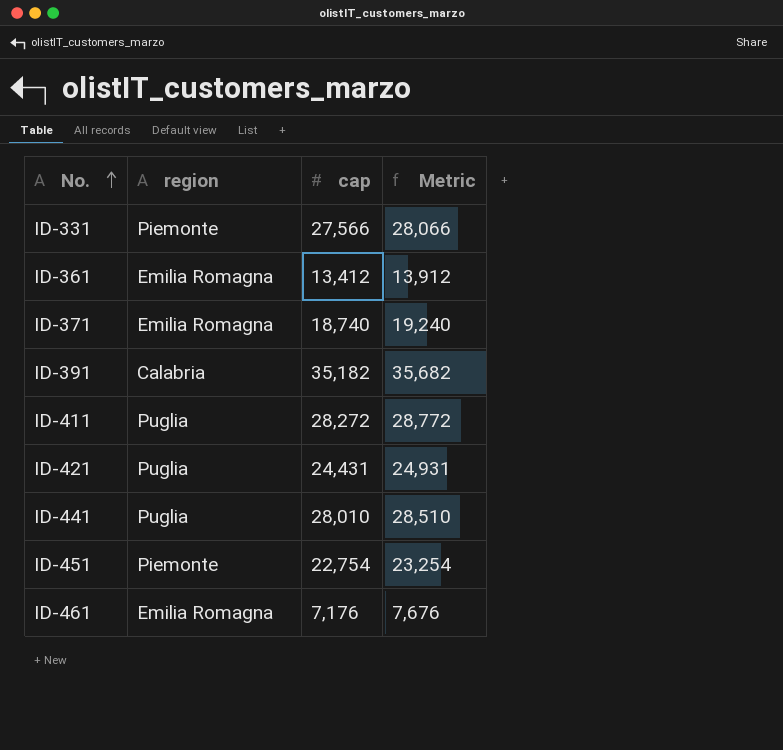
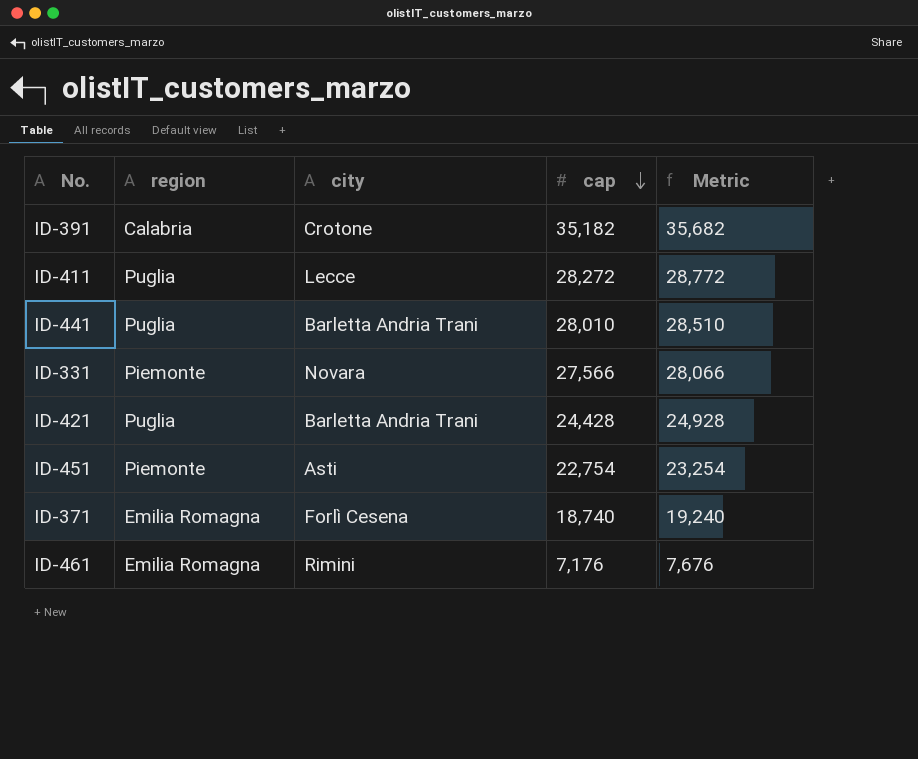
row order: No. ascending -> cap descending
column city | position: none -> 3
row ID-361: Emilia Romagna | 13,412 | 13,912 -> none
ID-421 | cap: 24,431 -> 24,428
ID-421 | Metric: 24,931 -> 24,928

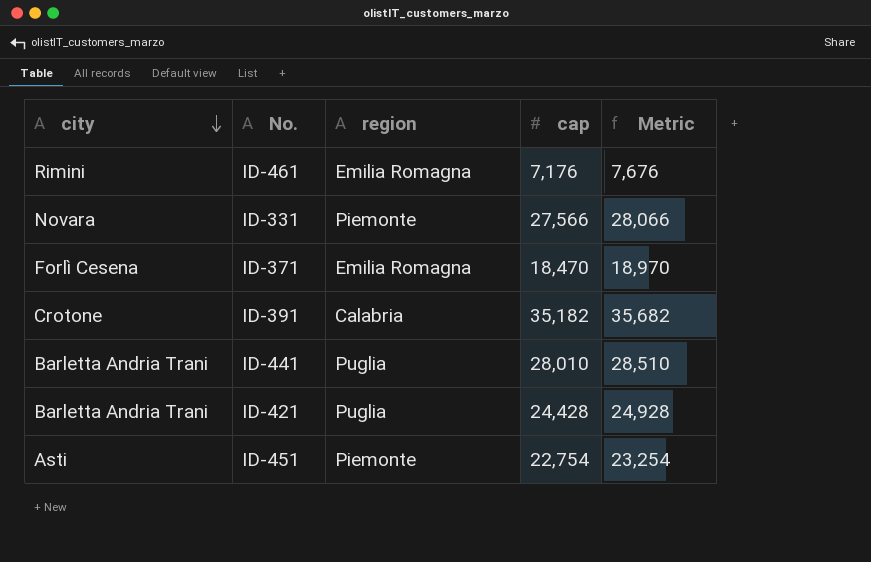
row order: cap descending -> city descending
column city | position: 3 -> 1
row ID-411: Puglia | Lecce | 28,272 | 28,772 -> none
ID-371 | cap: 18,740 -> 18,470
ID-371 | Metric: 19,240 -> 18,970

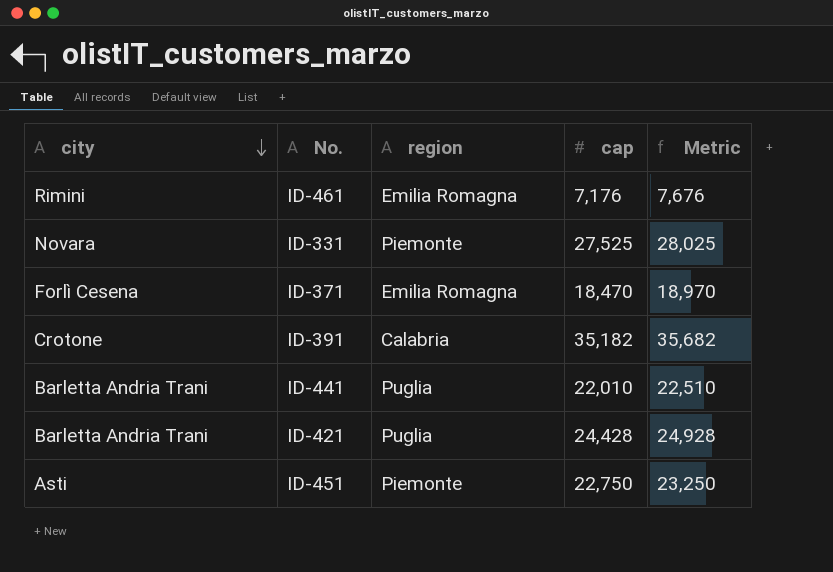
ID-331 | cap: 27,566 -> 27,525
ID-331 | Metric: 28,066 -> 28,025
ID-441 | cap: 28,010 -> 22,010
ID-441 | Metric: 28,510 -> 22,510
ID-451 | cap: 22,754 -> 22,750
ID-451 | Metric: 23,254 -> 23,250

